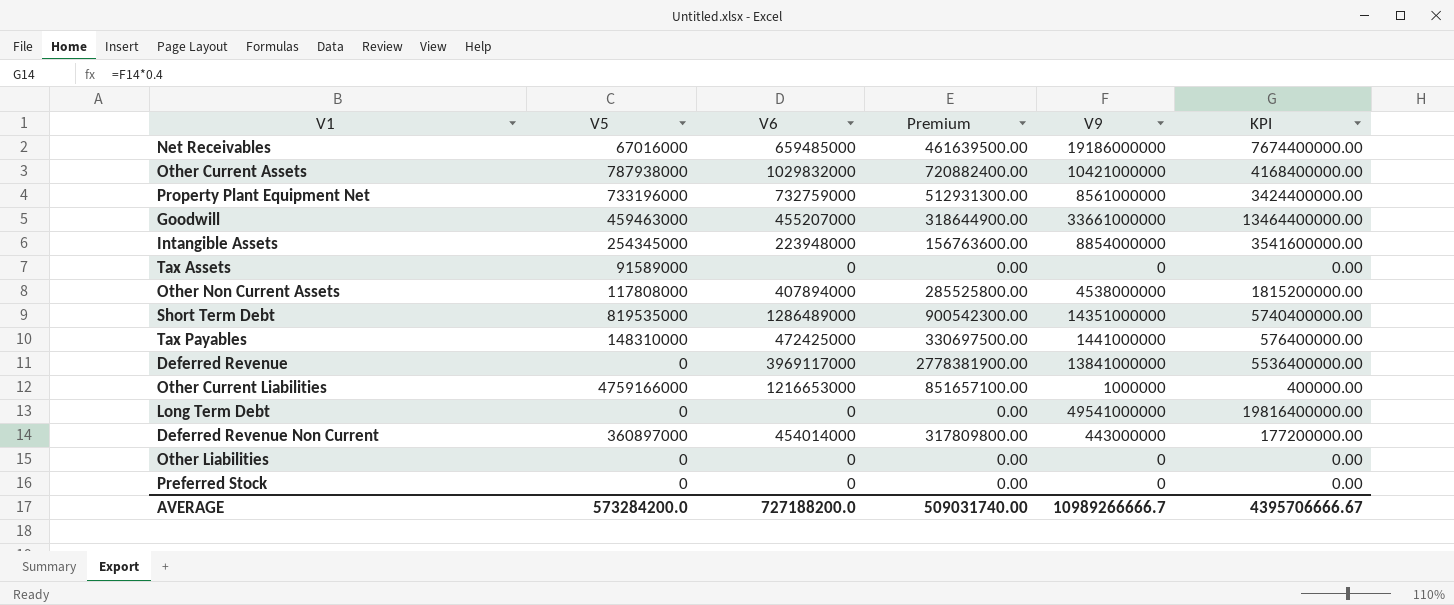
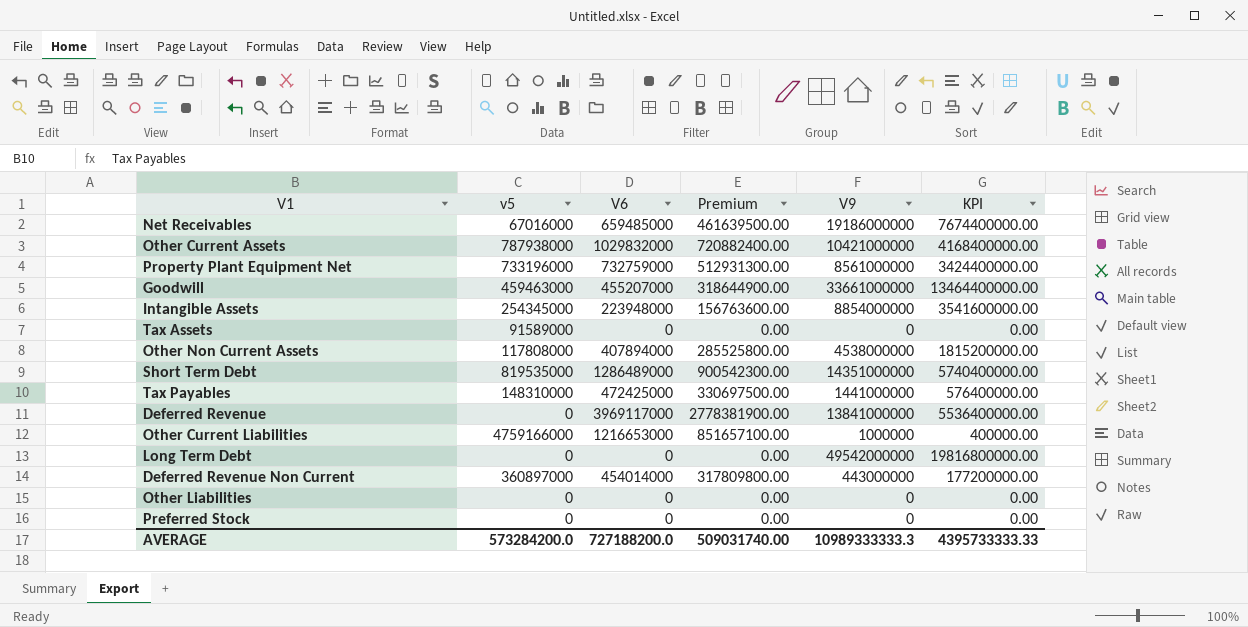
column name: V5 -> v5
Long Term Debt | V9: 49541000000 -> 49542000000
Long Term Debt | KPI: 19816400000.00 -> 19816800000.00
AVERAGE | V9: 10989266666.7 -> 10989333333.3
AVERAGE | KPI: 4395706666.67 -> 4395733333.33

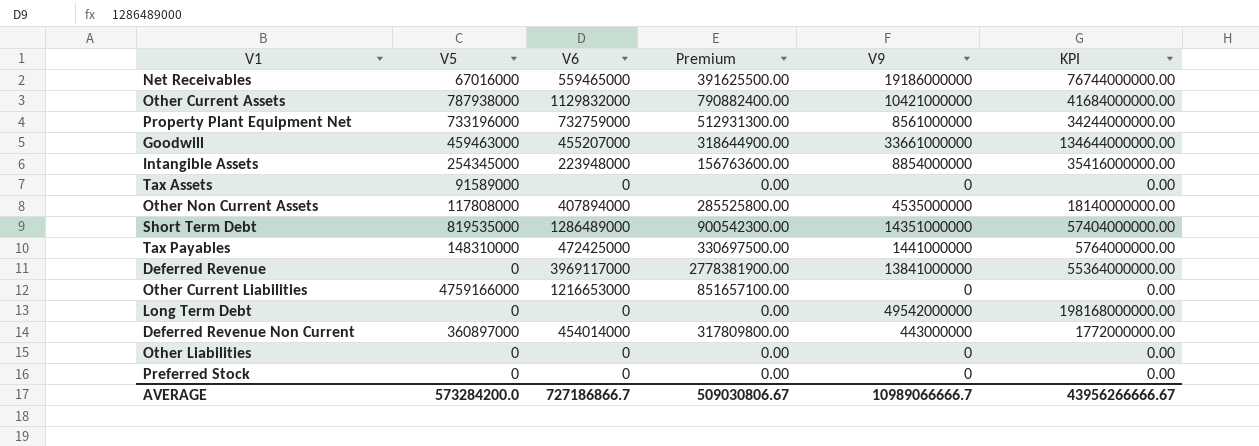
column name: v5 -> V5
column KPI | formula: [V9] * 0.4 -> [V9] * 4
Net Receivables | V6: 659485000 -> 559465000
Net Receivables | Premium: 461639500.00 -> 391625500.00
Other Current Assets | V6: 1029832000 -> 1129832000
Other Current Assets | Premium: 720882400.00 -> 790882400.00
Other Non Current Assets | V9: 4538000000 -> 4535000000
Other Current Liabilities | V9: 1000000 -> 0
AVERAGE | V6: 727188200.0 -> 727186866.7
AVERAGE | Premium: 509031740.00 -> 509030806.67
AVERAGE | V9: 10989333333.3 -> 10989066666.7
AVERAGE | KPI: 4395733333.33 -> 43956266666.67

